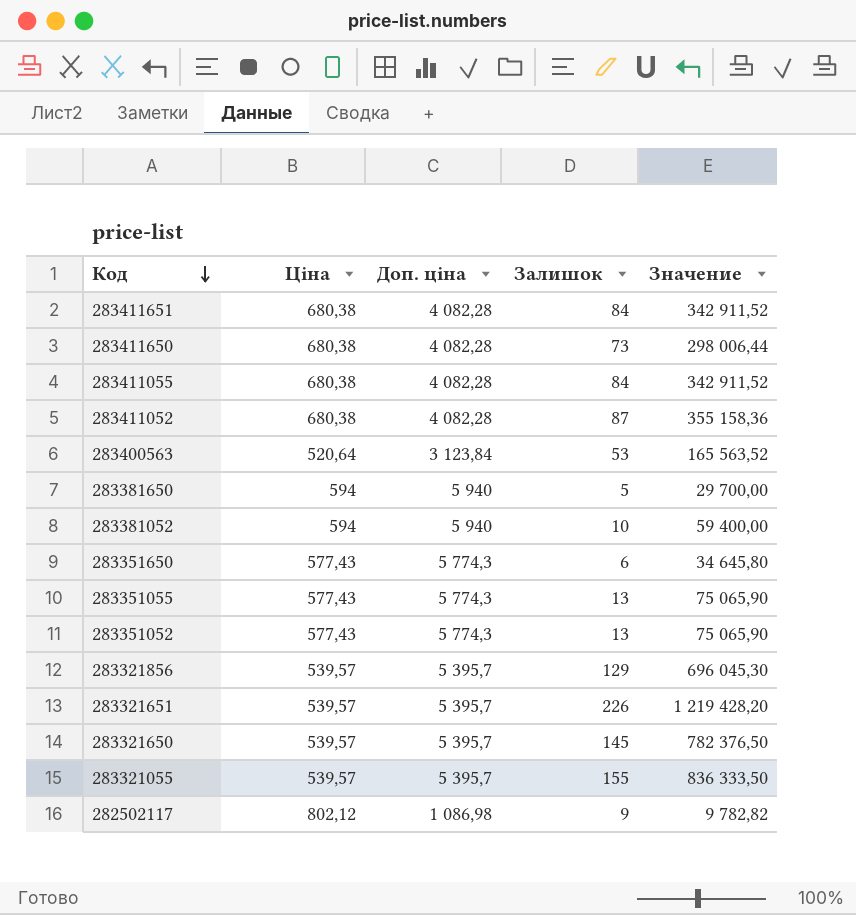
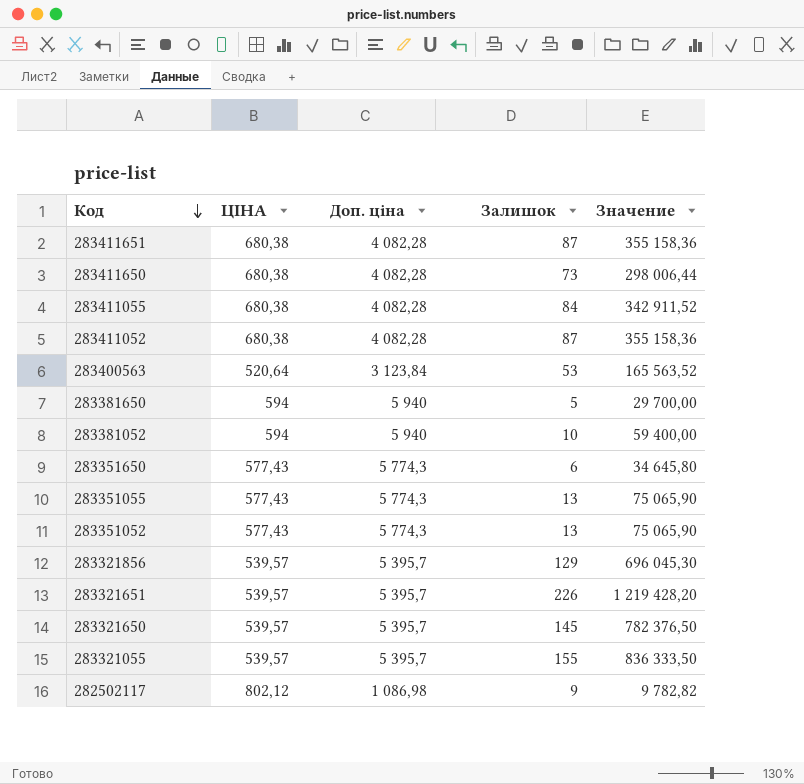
column name: Ціна -> ЦІНА
283411651 | Залишок: 84 -> 87
283411651 | Значение: 342 911,52 -> 355 158,36

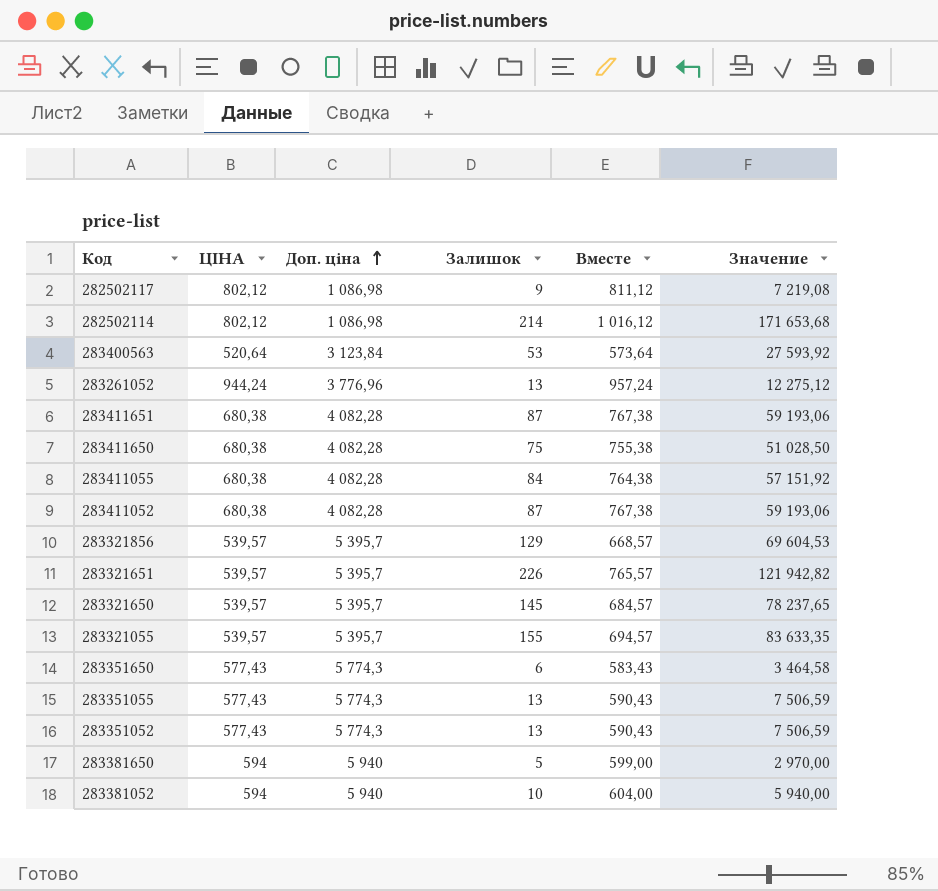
row order: Код descending -> Доп. ціна ascending
column Вместе | formula: none -> [ЦІНА] + [Залишок]
column Значение | formula: [Доп. ціна] * [Залишок] -> [ЦІНА] * [Залишок]
row 282502114: none -> 802,12 | 1 086,98 | 214 | 1 016,12 | 171 653,68
row 283261052: none -> 944,24 | 3 776,96 | 13 | 957,24 | 12 275,12
283411650 | Залишок: 73 -> 75

